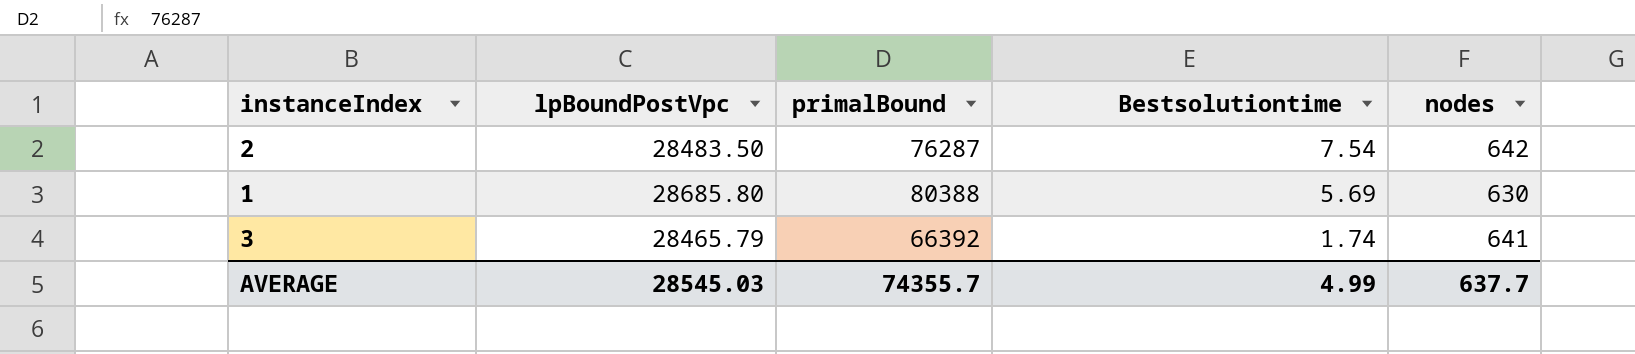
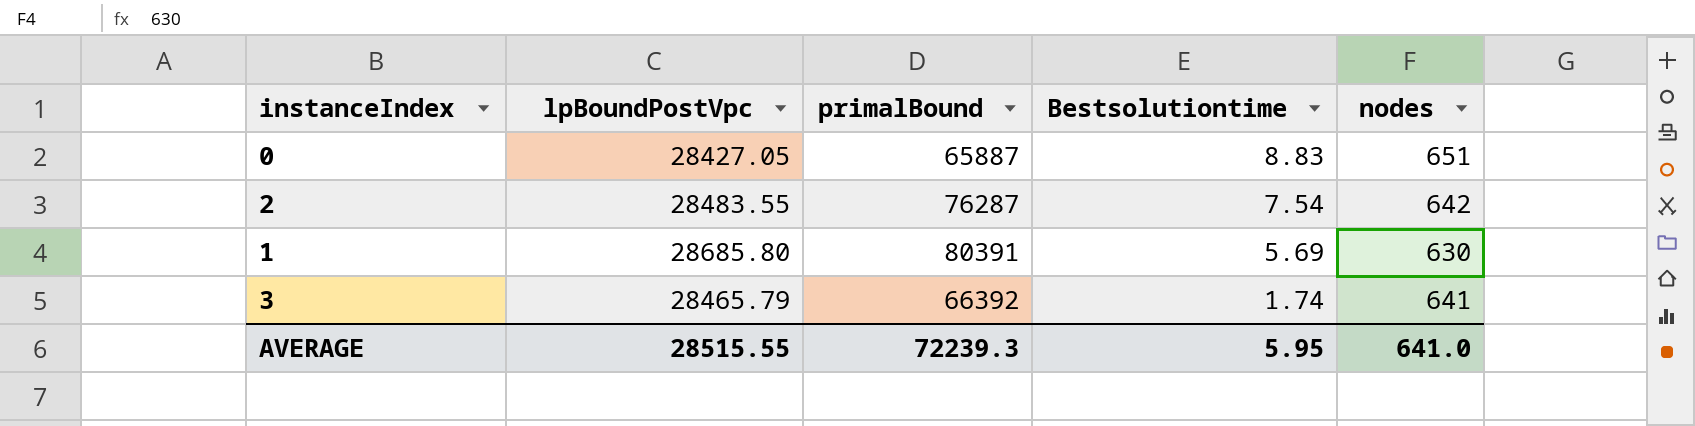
row 0: none -> 28427.05 | 65887 | 8.83 | 651
2 | lpBoundPostVpc: 28483.50 -> 28483.55
1 | primalBound: 80388 -> 80391
AVERAGE | lpBoundPostVpc: 28545.03 -> 28515.55
AVERAGE | primalBound: 74355.7 -> 72239.3
AVERAGE | Bestsolutiontime: 4.99 -> 5.95
AVERAGE | nodes: 637.7 -> 641.0

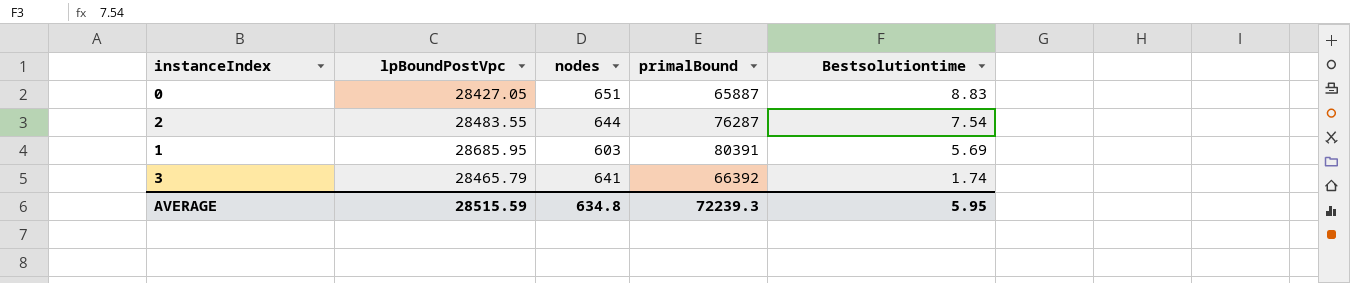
column nodes | position: 5 -> 3
2 | nodes: 642 -> 644
1 | lpBoundPostVpc: 28685.80 -> 28685.95
1 | nodes: 630 -> 603
AVERAGE | lpBoundPostVpc: 28515.55 -> 28515.59
AVERAGE | nodes: 641.0 -> 634.8

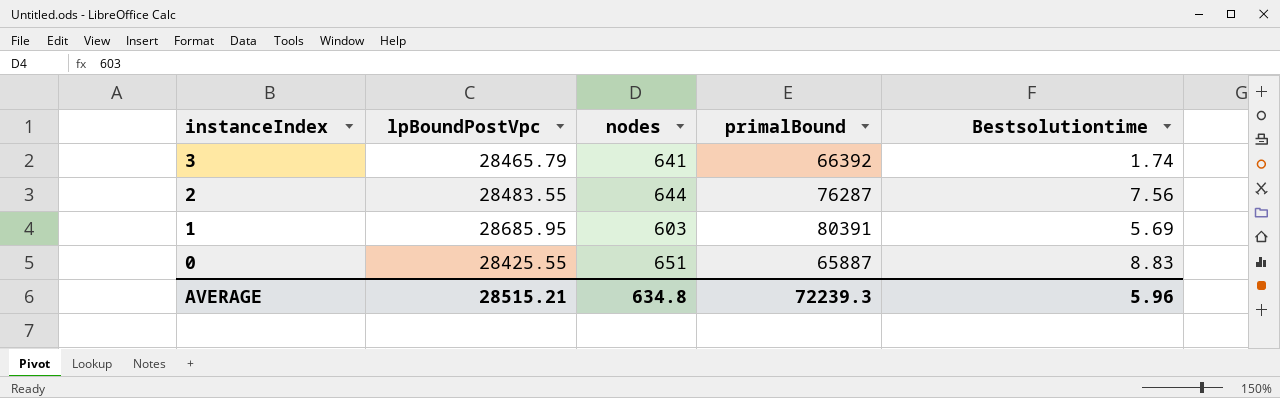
row order: Bestsolutiontime descending -> instanceIndex descending
2 | Bestsolutiontime: 7.54 -> 7.56
0 | lpBoundPostVpc: 28427.05 -> 28425.55
AVERAGE | lpBoundPostVpc: 28515.59 -> 28515.21
AVERAGE | Bestsolutiontime: 5.95 -> 5.96

